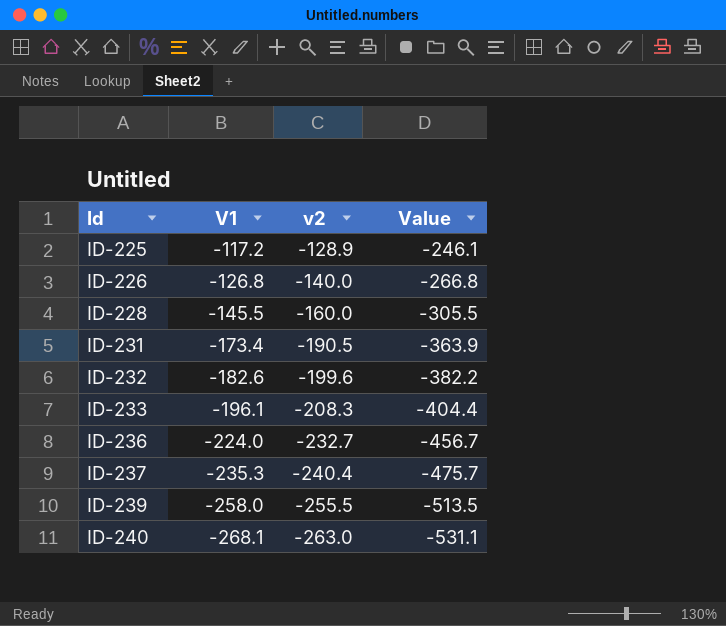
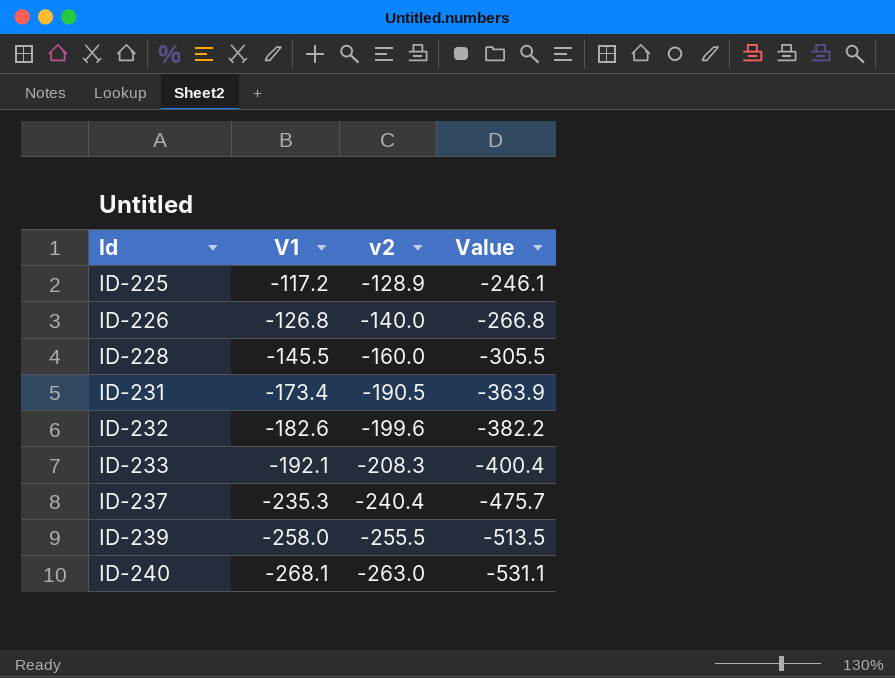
row ID-236: -224.0 | -232.7 | -456.7 -> none
ID-233 | V1: -196.1 -> -192.1
ID-233 | Value: -404.4 -> -400.4

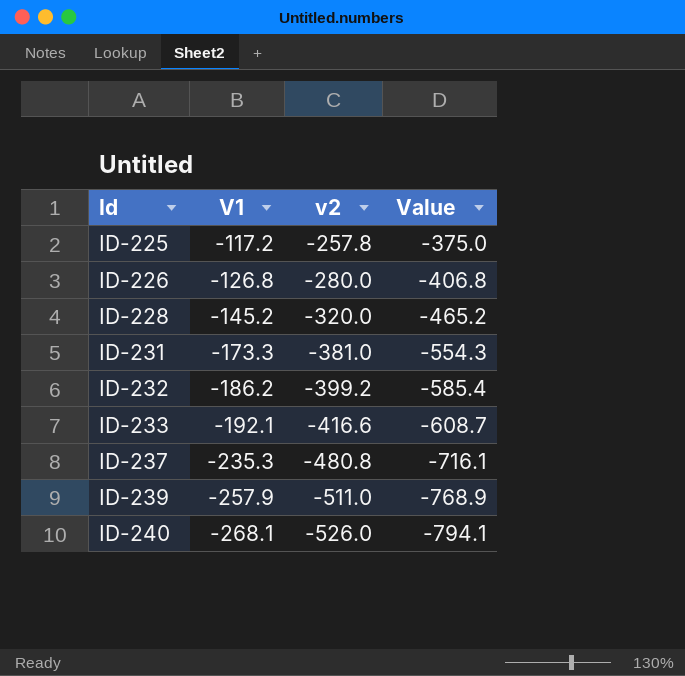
ID-225 | v2: -128.9 -> -257.8
ID-225 | Value: -246.1 -> -375.0
ID-226 | v2: -140.0 -> -280.0
ID-226 | Value: -266.8 -> -406.8
ID-228 | V1: -145.5 -> -145.2
ID-228 | v2: -160.0 -> -320.0
ID-228 | Value: -305.5 -> -465.2
ID-231 | V1: -173.4 -> -173.3
ID-231 | v2: -190.5 -> -381.0
ID-231 | Value: -363.9 -> -554.3
ID-232 | V1: -182.6 -> -186.2
ID-232 | v2: -199.6 -> -399.2
ID-232 | Value: -382.2 -> -585.4
ID-233 | v2: -208.3 -> -416.6
ID-233 | Value: -400.4 -> -608.7
ID-237 | v2: -240.4 -> -480.8
ID-237 | Value: -475.7 -> -716.1
ID-239 | V1: -258.0 -> -257.9
ID-239 | v2: -255.5 -> -511.0
ID-239 | Value: -513.5 -> -768.9
ID-240 | v2: -263.0 -> -526.0
ID-240 | Value: -531.1 -> -794.1

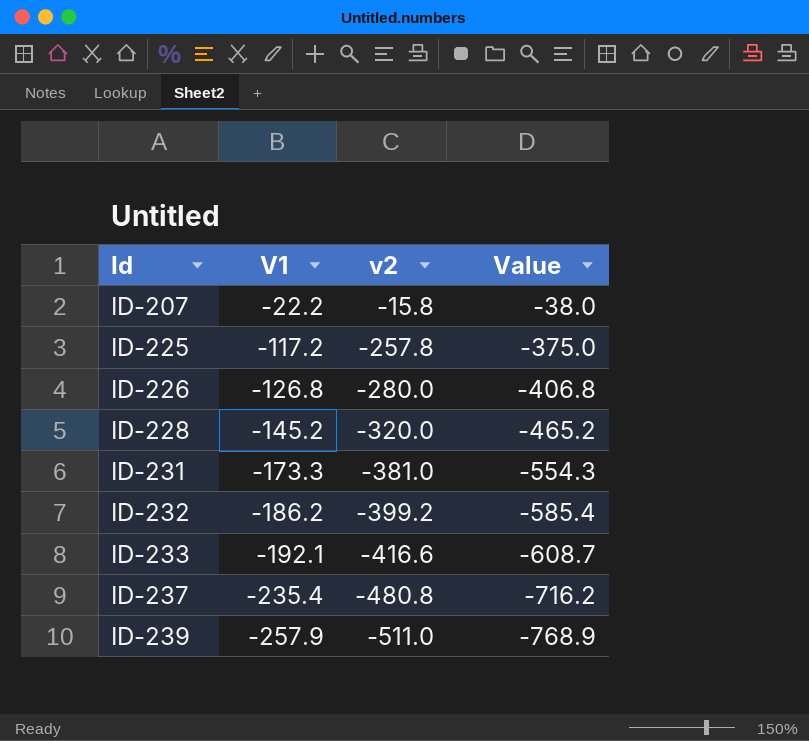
row ID-240: -268.1 | -526.0 | -794.1 -> none
row ID-207: none -> -22.2 | -15.8 | -38.0
ID-237 | V1: -235.3 -> -235.4
ID-237 | Value: -716.1 -> -716.2

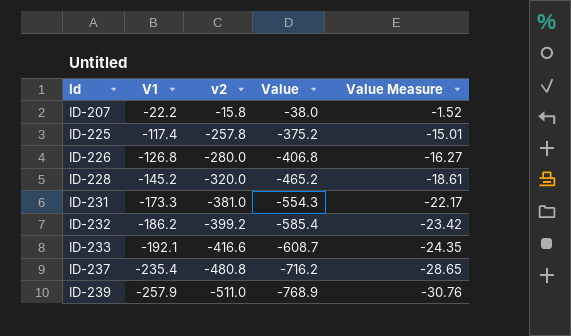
column Value Measure | formula: none -> [Value] * 0.04
ID-225 | V1: -117.2 -> -117.4
ID-225 | Value: -375.0 -> -375.2

